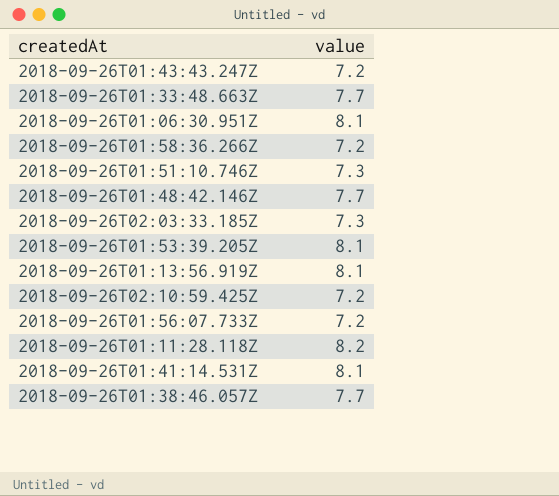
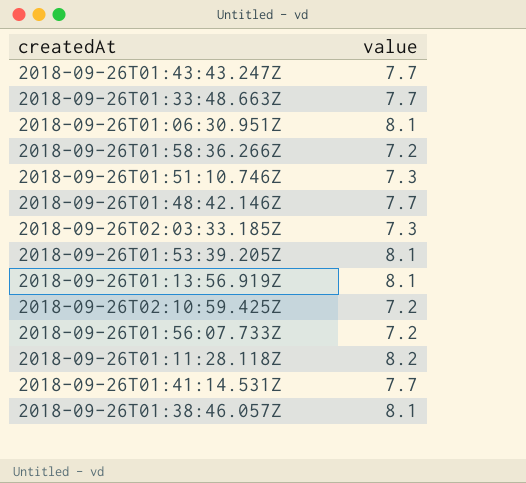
2018-09-26T01:43:43.247Z | value: 7.2 -> 7.7
2018-09-26T01:41:14.531Z | value: 8.1 -> 7.7
2018-09-26T01:38:46.057Z | value: 7.7 -> 8.1

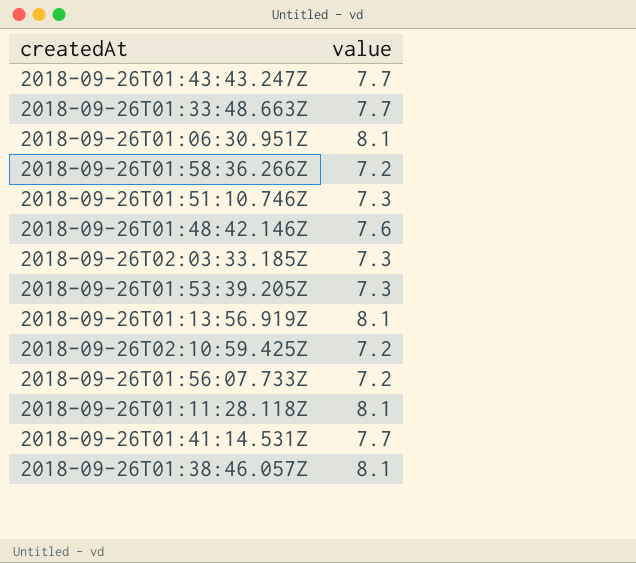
2018-09-26T01:48:42.146Z | value: 7.7 -> 7.6
2018-09-26T01:53:39.205Z | value: 8.1 -> 7.3
2018-09-26T01:11:28.118Z | value: 8.2 -> 8.1

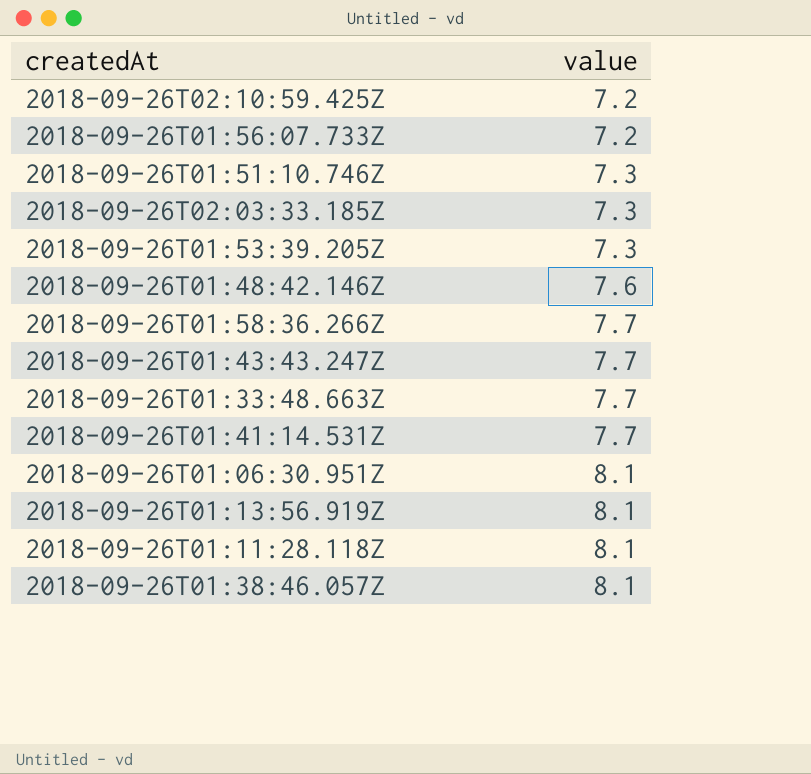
row order: none -> value ascending
2018-09-26T01:58:36.266Z | value: 7.2 -> 7.7

